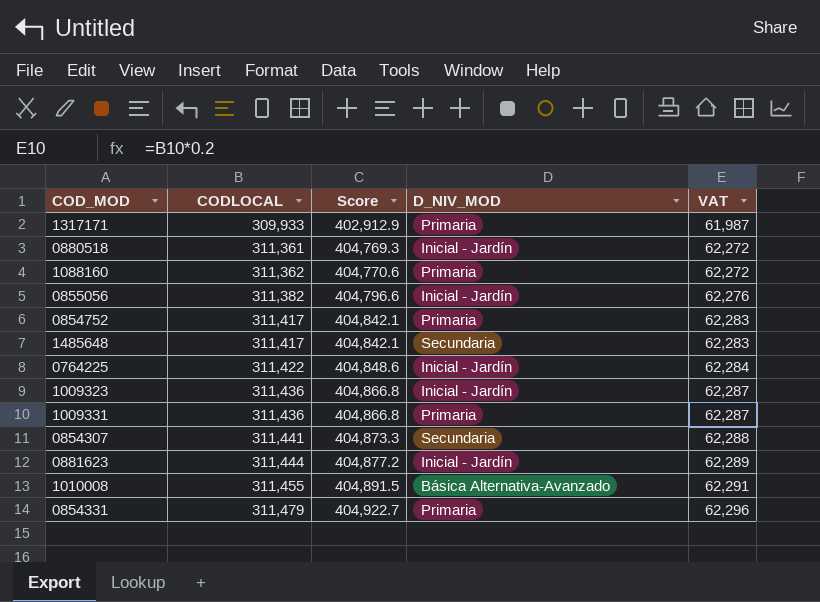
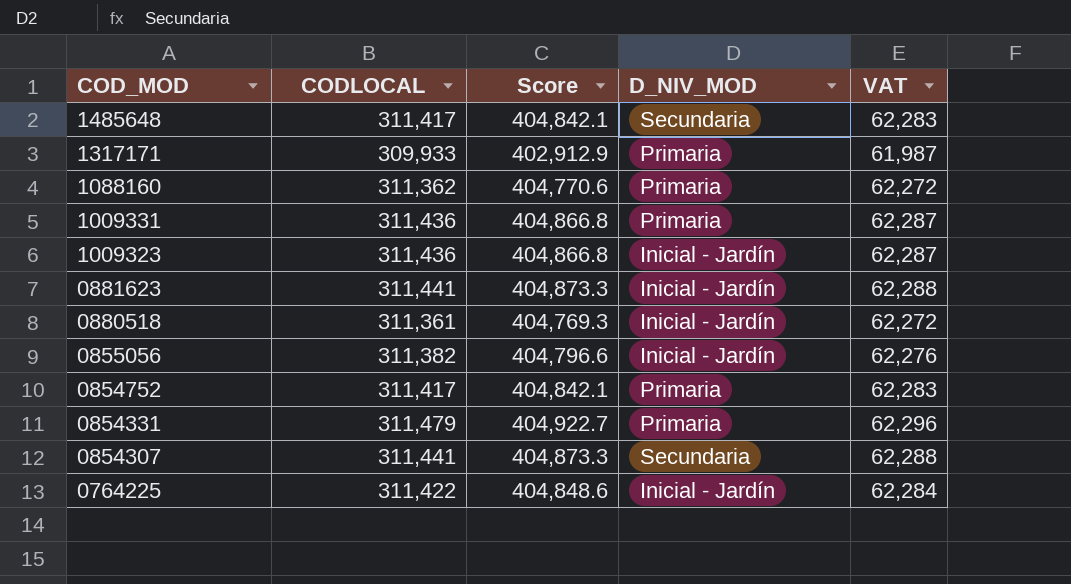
row order: CODLOCAL ascending -> COD_MOD descending
row 1010008: 311,455 | 404,891.5 | Básica Alternativa-Avanzado | 62,291 -> none
0881623 | CODLOCAL: 311,444 -> 311,441
0881623 | Score: 404,877.2 -> 404,873.3
0881623 | VAT: 62,289 -> 62,288

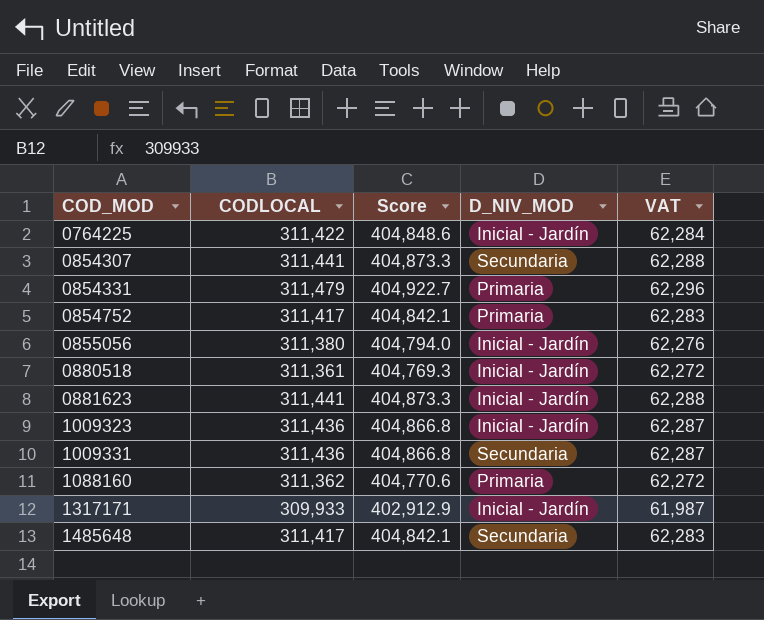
row order: COD_MOD descending -> COD_MOD ascending
0855056 | CODLOCAL: 311,382 -> 311,380
0855056 | Score: 404,796.6 -> 404,794.0
1009331 | D_NIV_MOD: Primaria -> Secundaria
1317171 | D_NIV_MOD: Primaria -> Inicial - Jardín

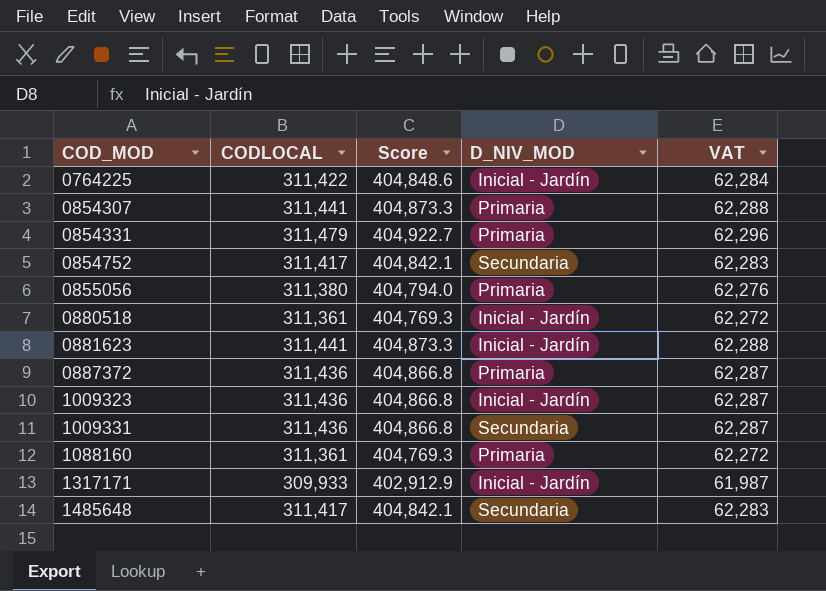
0854307 | D_NIV_MOD: Secundaria -> Primaria
0854752 | D_NIV_MOD: Primaria -> Secundaria
0855056 | D_NIV_MOD: Inicial - Jardín -> Primaria
row 0887372: none -> 311,436 | 404,866.8 | Primaria | 62,287
1088160 | CODLOCAL: 311,362 -> 311,361
1088160 | Score: 404,770.6 -> 404,769.3

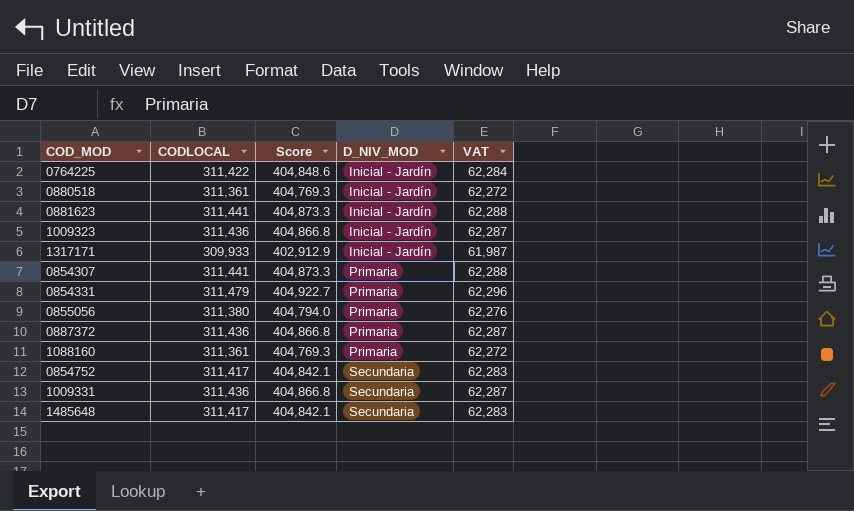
row order: COD_MOD ascending -> D_NIV_MOD ascending

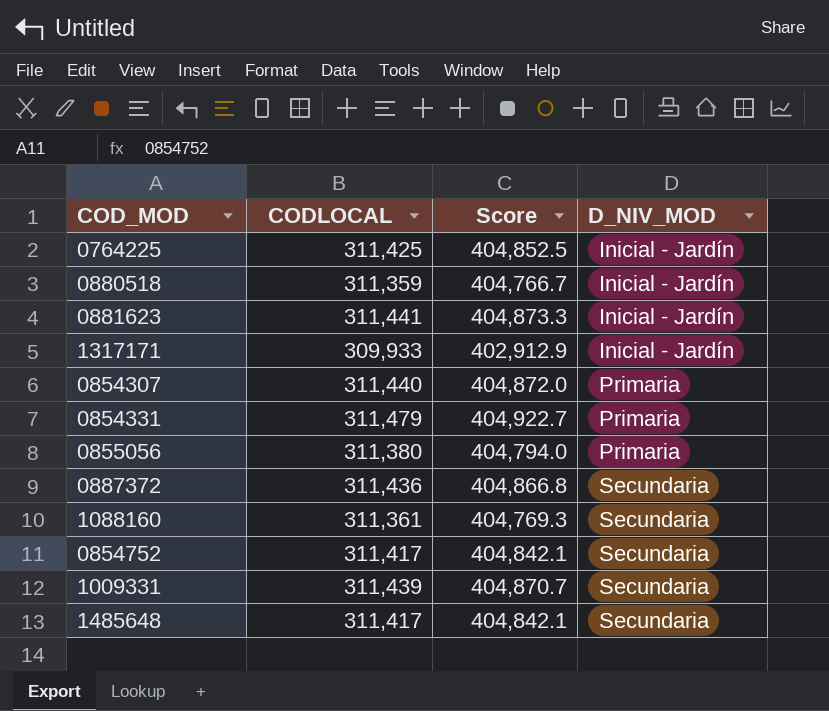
column VAT | formula: [CODLOCAL] * 0.2 -> none
row 1009323: 311,436 | 404,866.8 | Inicial - Jardín | 62,287 -> none
0764225 | CODLOCAL: 311,422 -> 311,425
0764225 | Score: 404,848.6 -> 404,852.5
0880518 | CODLOCAL: 311,361 -> 311,359
0880518 | Score: 404,769.3 -> 404,766.7
0854307 | CODLOCAL: 311,441 -> 311,440
0854307 | Score: 404,873.3 -> 404,872.0
0887372 | D_NIV_MOD: Primaria -> Secundaria
1088160 | D_NIV_MOD: Primaria -> Secundaria
1009331 | CODLOCAL: 311,436 -> 311,439
1009331 | Score: 404,866.8 -> 404,870.7

